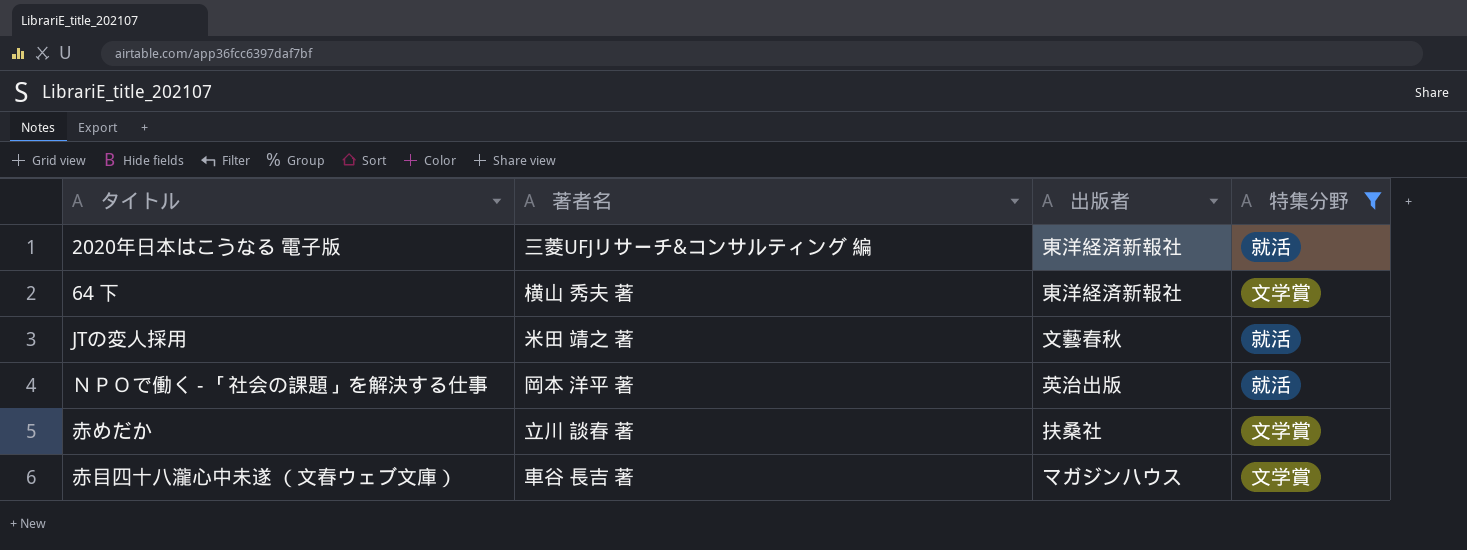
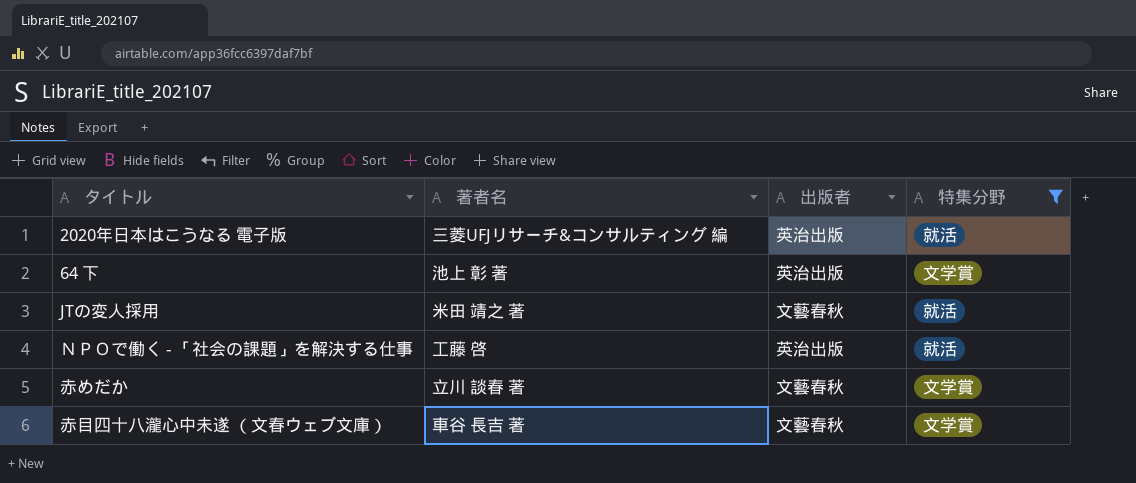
2020年日本はこうなる 電子版 | 出版者: 東洋経済新報社 -> 英治出版
64 下 | 著者名: 横山 秀夫 著 -> 池上 彰 著
64 下 | 出版者: 東洋経済新報社 -> 英治出版
ＮＰＯで働く - 「社会の課題」を解決する仕事 | 著者名: 岡本 洋平 著 -> 工藤 啓
赤めだか | 出版者: 扶桑社 -> 文藝春秋
赤目四十八瀧心中未遂 （文春ウェブ文庫） | 出版者: マガジンハウス -> 文藝春秋

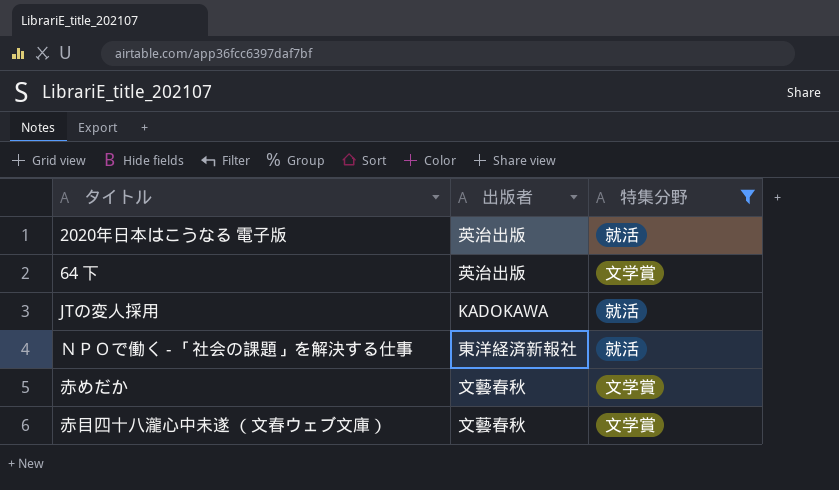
column 著者名 | position: 2 -> none
JTの変人採用 | 出版者: 文藝春秋 -> KADOKAWA
ＮＰＯで働く - 「社会の課題」を解決する仕事 | 出版者: 英治出版 -> 東洋経済新報社

